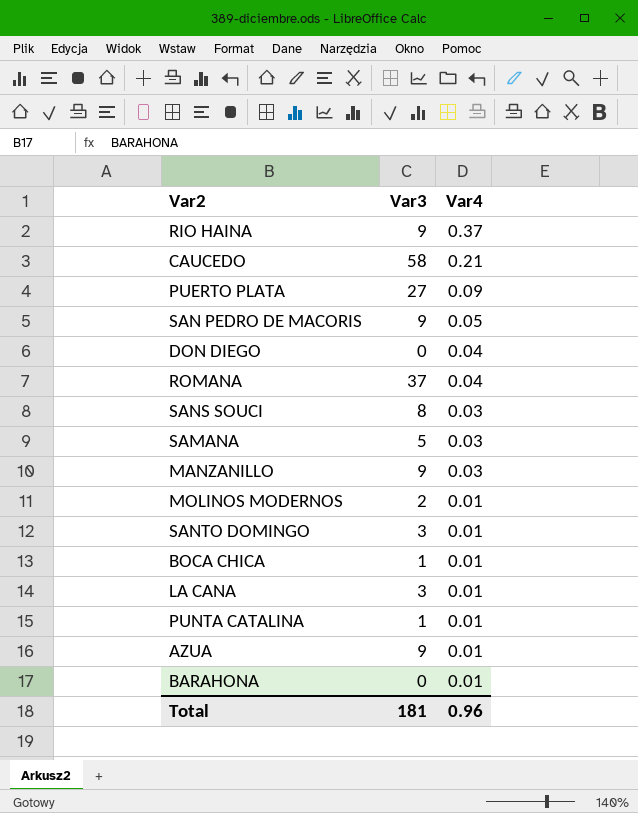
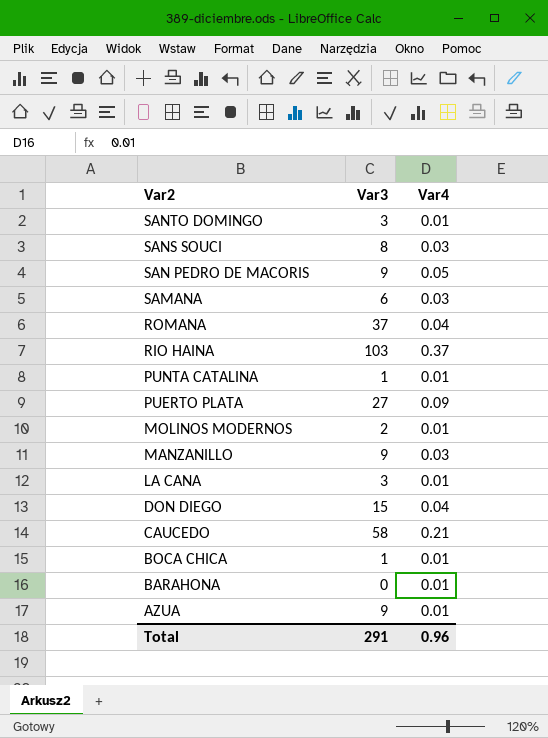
row order: Var4 descending -> Var2 descending
SAMANA | Var3: 5 -> 6
RIO HAINA | Var3: 9 -> 103
DON DIEGO | Var3: 0 -> 15
Total | Var3: 181 -> 291

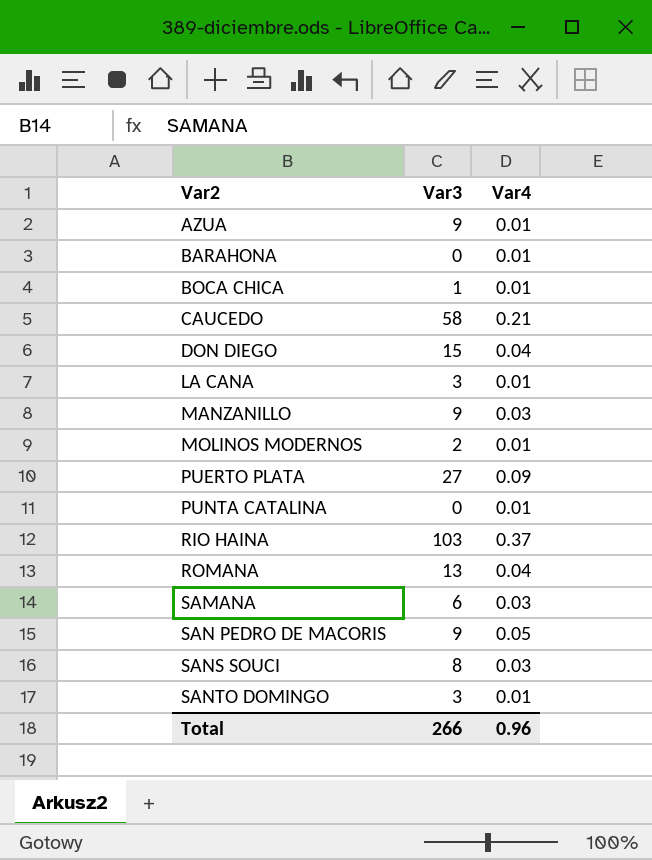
row order: Var2 descending -> Var2 ascending
PUNTA CATALINA | Var3: 1 -> 0
ROMANA | Var3: 37 -> 13
Total | Var3: 291 -> 266

